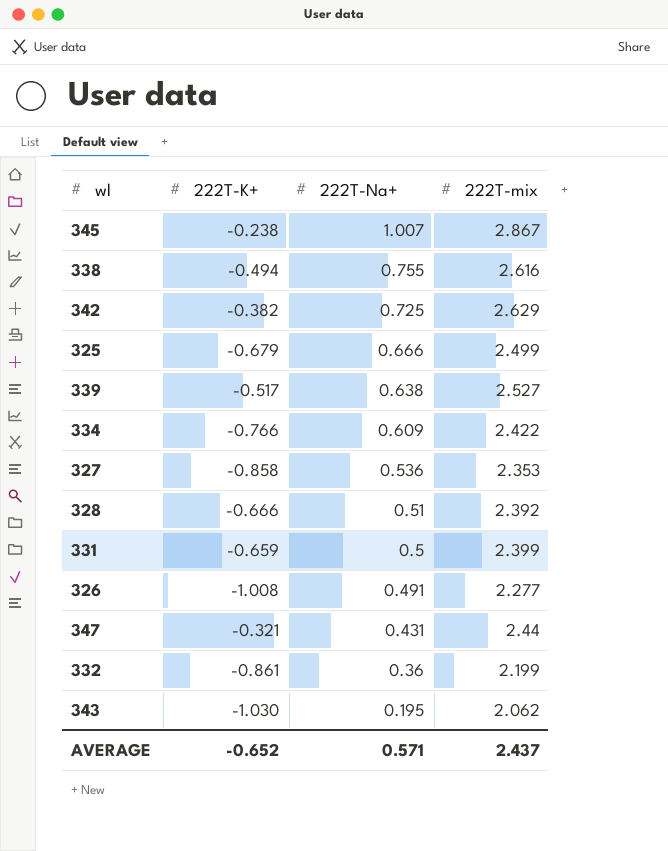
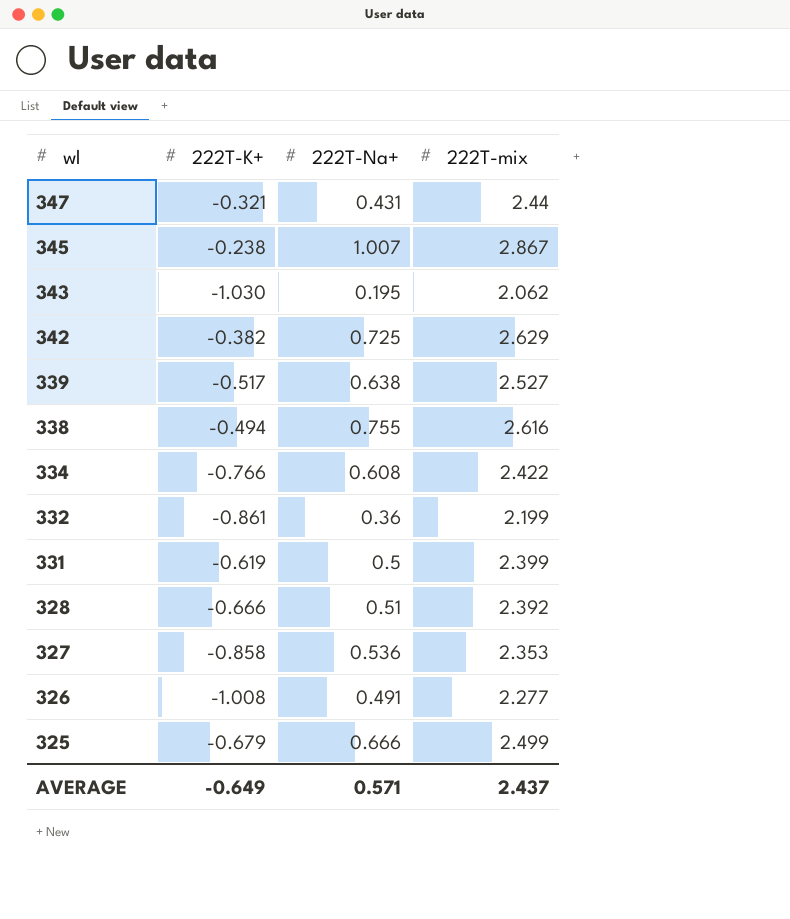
row order: 222T-Na+ descending -> wl descending
334 | 222T-Na+: 0.609 -> 0.608
331 | 222T-K+: -0.659 -> -0.619
AVERAGE | 222T-K+: -0.652 -> -0.649

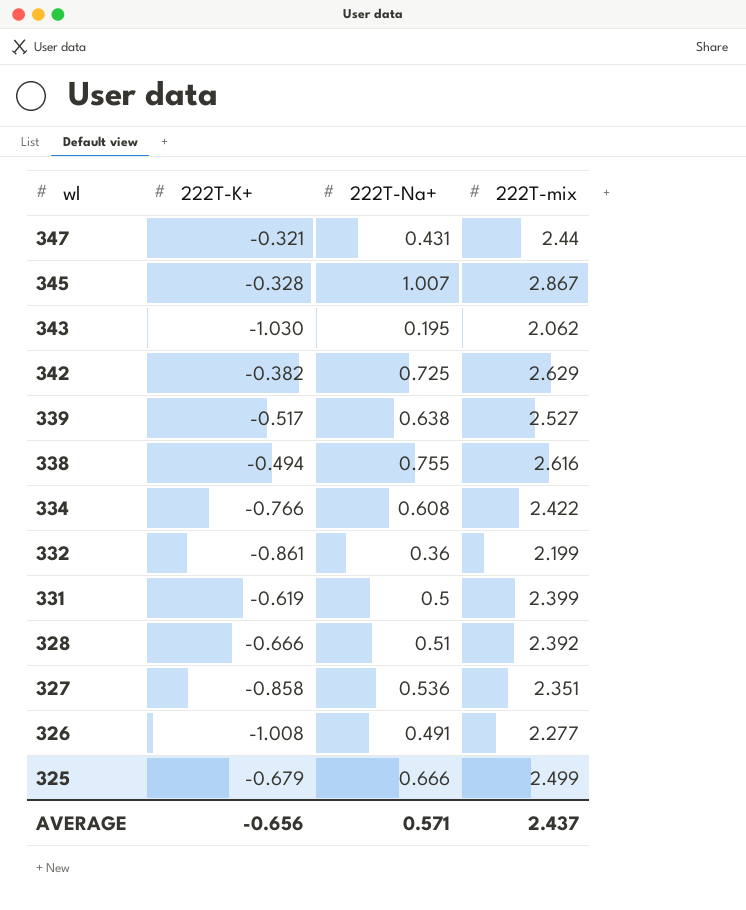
345 | 222T-K+: -0.238 -> -0.328
327 | 222T-mix: 2.353 -> 2.351
AVERAGE | 222T-K+: -0.649 -> -0.656

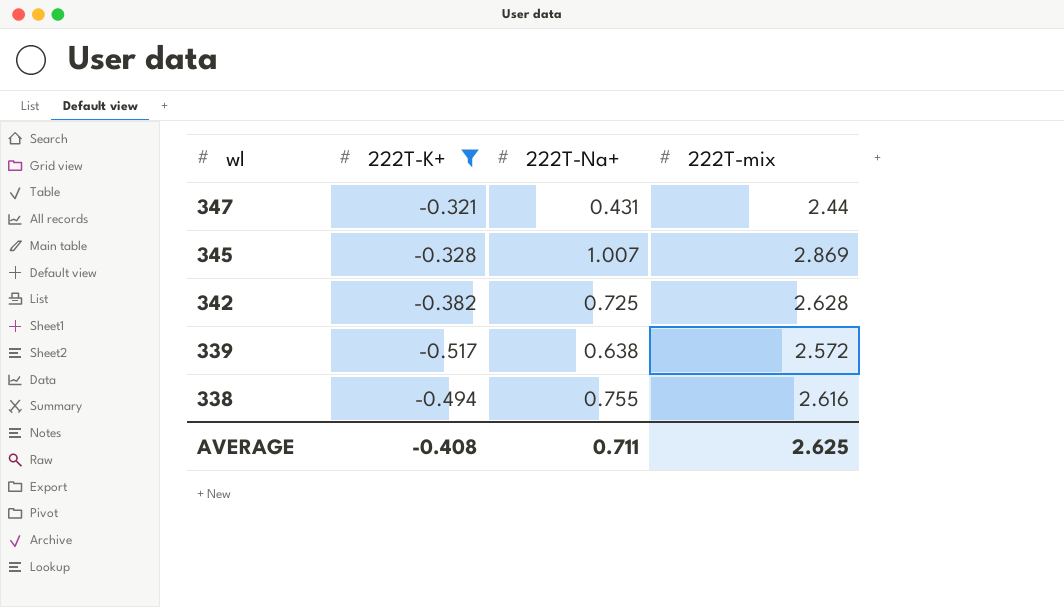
filter: none -> 222T-K+ >= -0.517
345 | 222T-mix: 2.867 -> 2.869
342 | 222T-mix: 2.629 -> 2.628
339 | 222T-mix: 2.527 -> 2.572
AVERAGE | 222T-K+: -0.656 -> -0.408
AVERAGE | 222T-Na+: 0.571 -> 0.711
AVERAGE | 222T-mix: 2.437 -> 2.625

